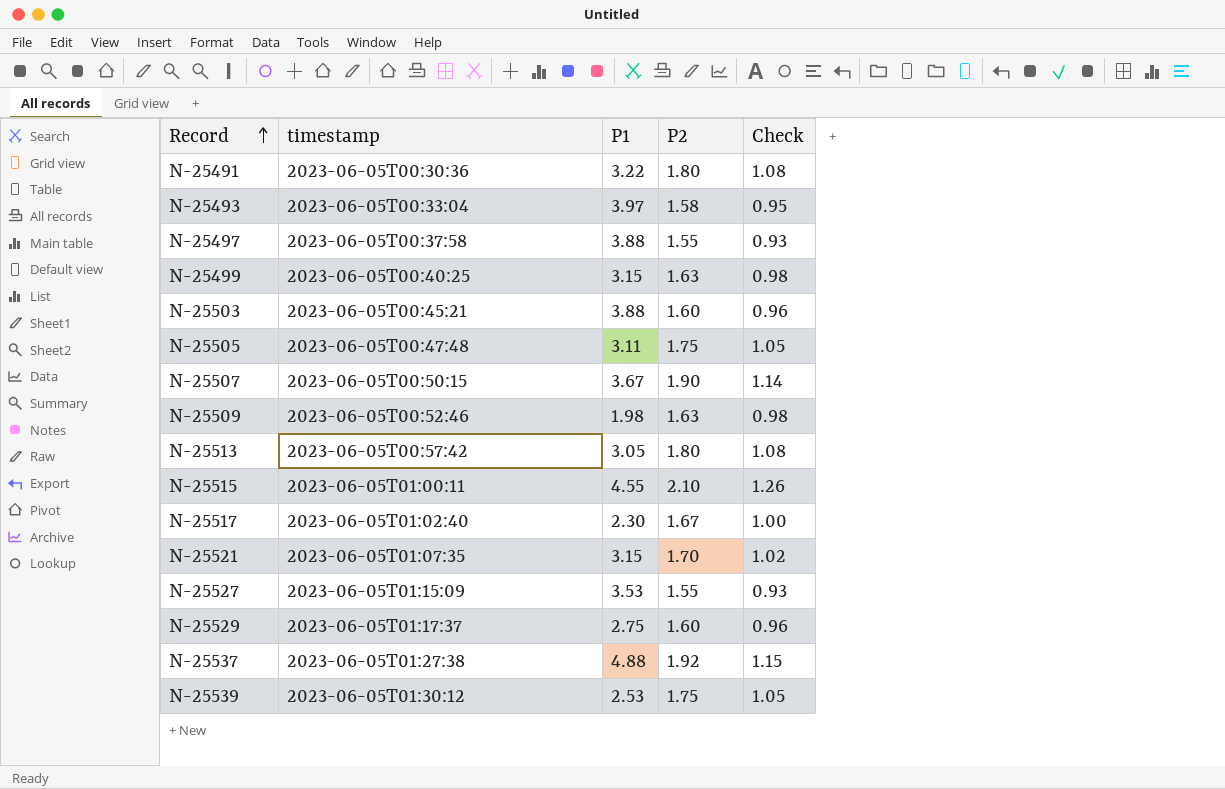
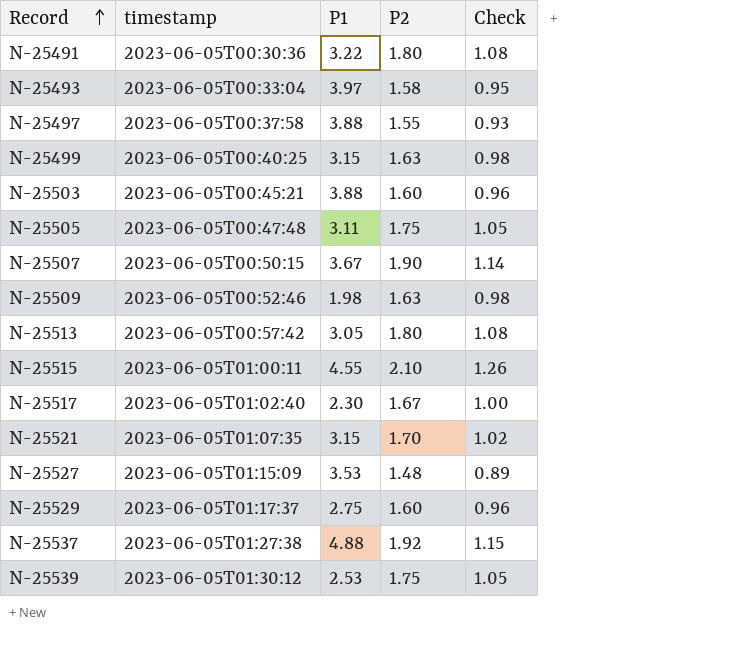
N-25527 | P2: 1.55 -> 1.48
N-25527 | Check: 0.93 -> 0.89

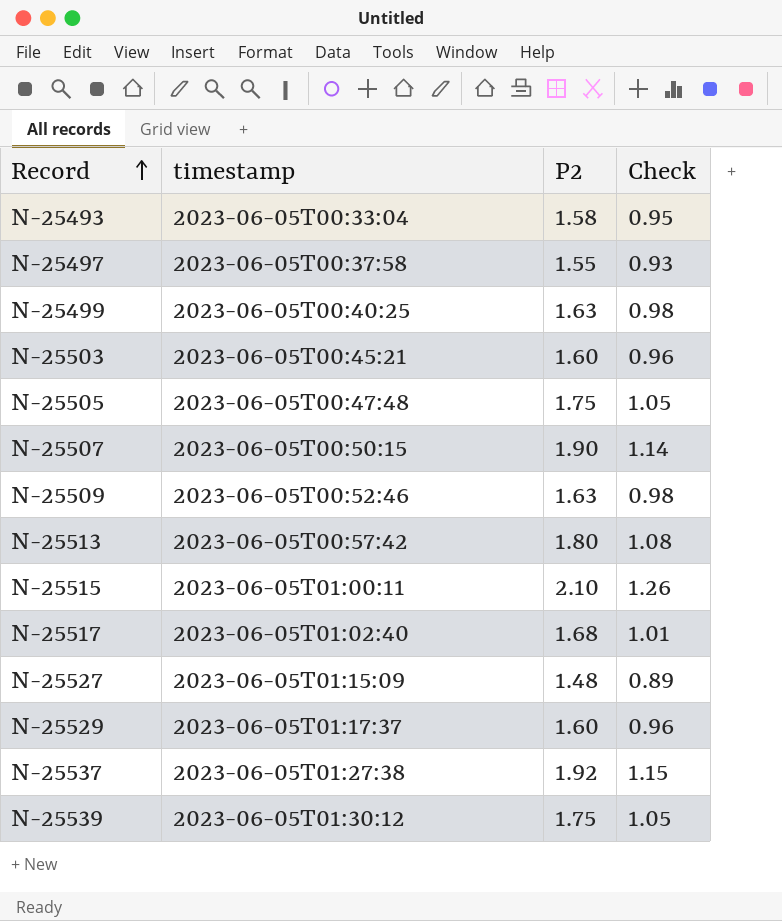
column P1 | position: 3 -> none
row N-25491: 2023-06-05T00:30:36 | 3.22 | 1.80 | 1.08 -> none
row N-25521: 2023-06-05T01:07:35 | 3.15 | 1.70 | 1.02 -> none
N-25517 | P2: 1.67 -> 1.68
N-25517 | Check: 1.00 -> 1.01

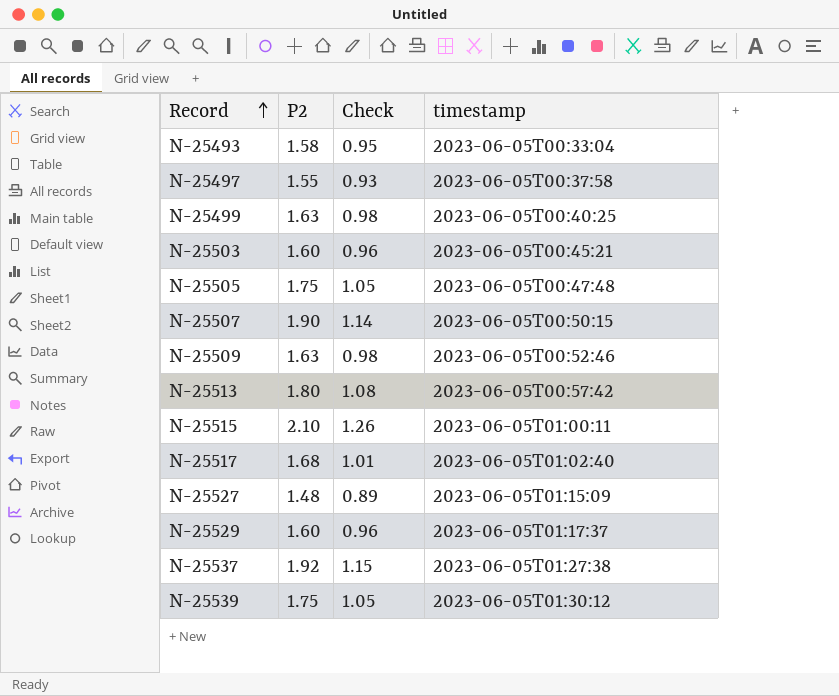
column timestamp | position: 2 -> 4

